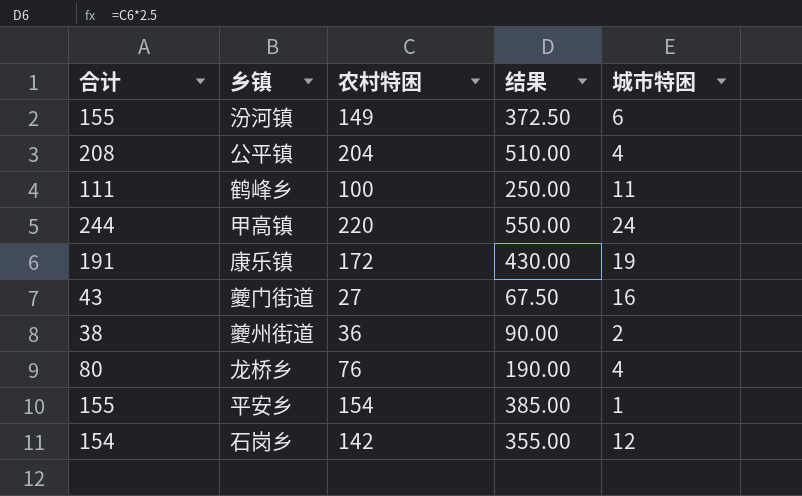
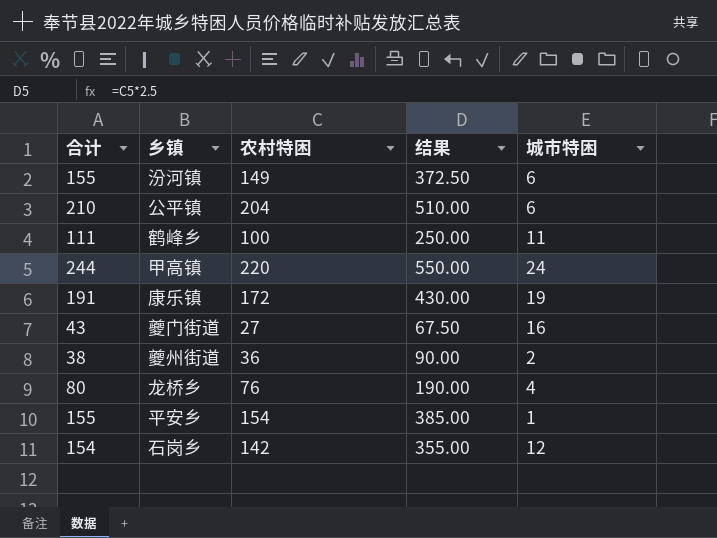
公平镇 | 合计: 208 -> 210
公平镇 | 城市特困: 4 -> 6

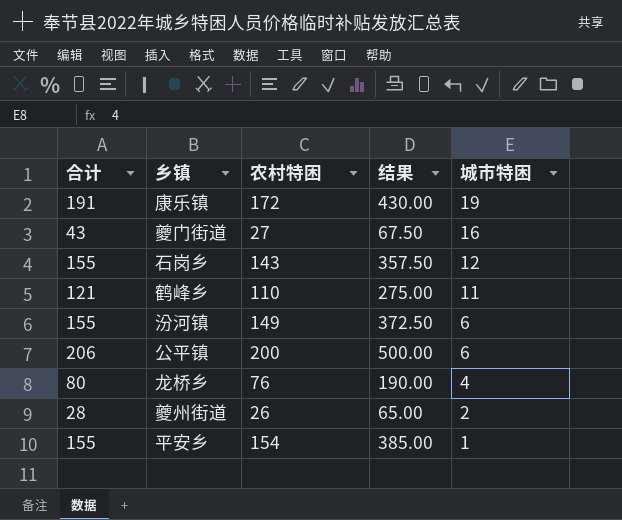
row order: none -> 城市特困 descending
row 甲高镇: 244 | 220 | 550.00 | 24 -> none
石岗乡 | 合计: 154 -> 155
石岗乡 | 农村特困: 142 -> 143
石岗乡 | 结果: 355.00 -> 357.50
鹤峰乡 | 合计: 111 -> 121
鹤峰乡 | 农村特困: 100 -> 110
鹤峰乡 | 结果: 250.00 -> 275.00
公平镇 | 合计: 210 -> 206
公平镇 | 农村特困: 204 -> 200
公平镇 | 结果: 510.00 -> 500.00
夔州街道 | 合计: 38 -> 28
夔州街道 | 农村特困: 36 -> 26
夔州街道 | 结果: 90.00 -> 65.00

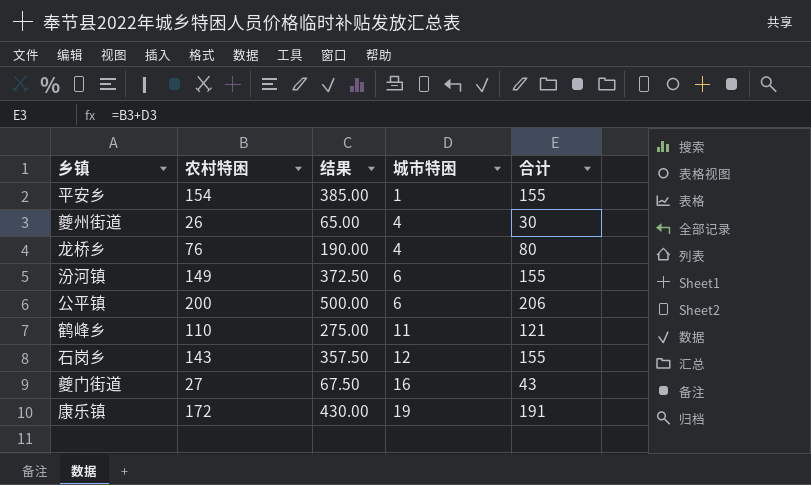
row order: 城市特困 descending -> 城市特困 ascending
column 合计 | position: 1 -> 5
夔州街道 | 城市特困: 2 -> 4
夔州街道 | 合计: 28 -> 30

